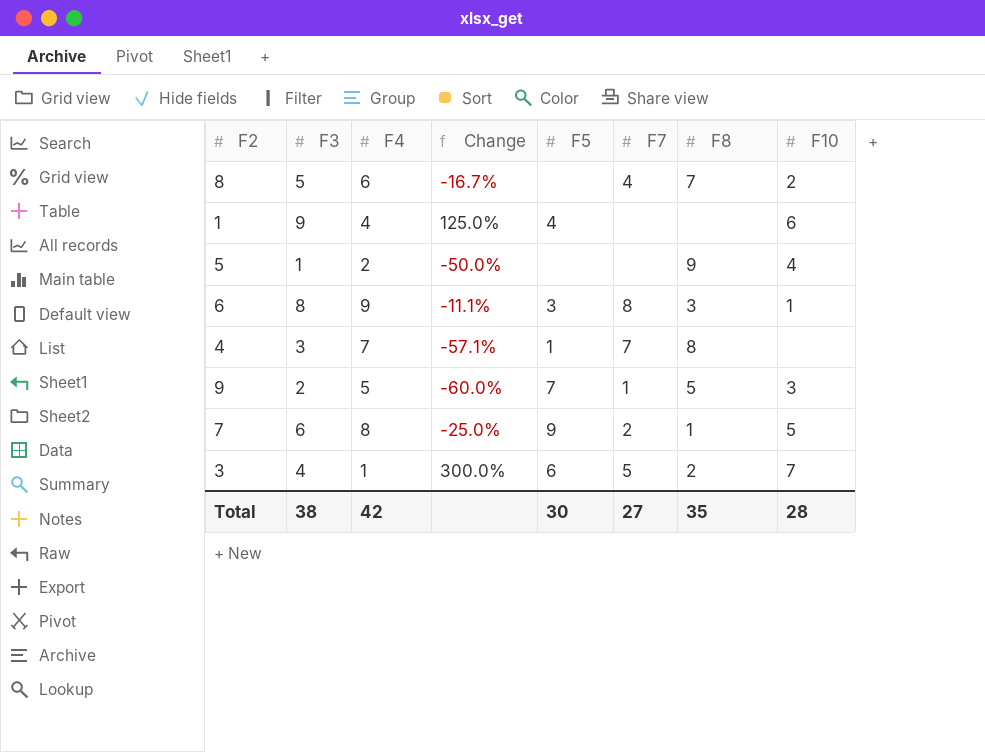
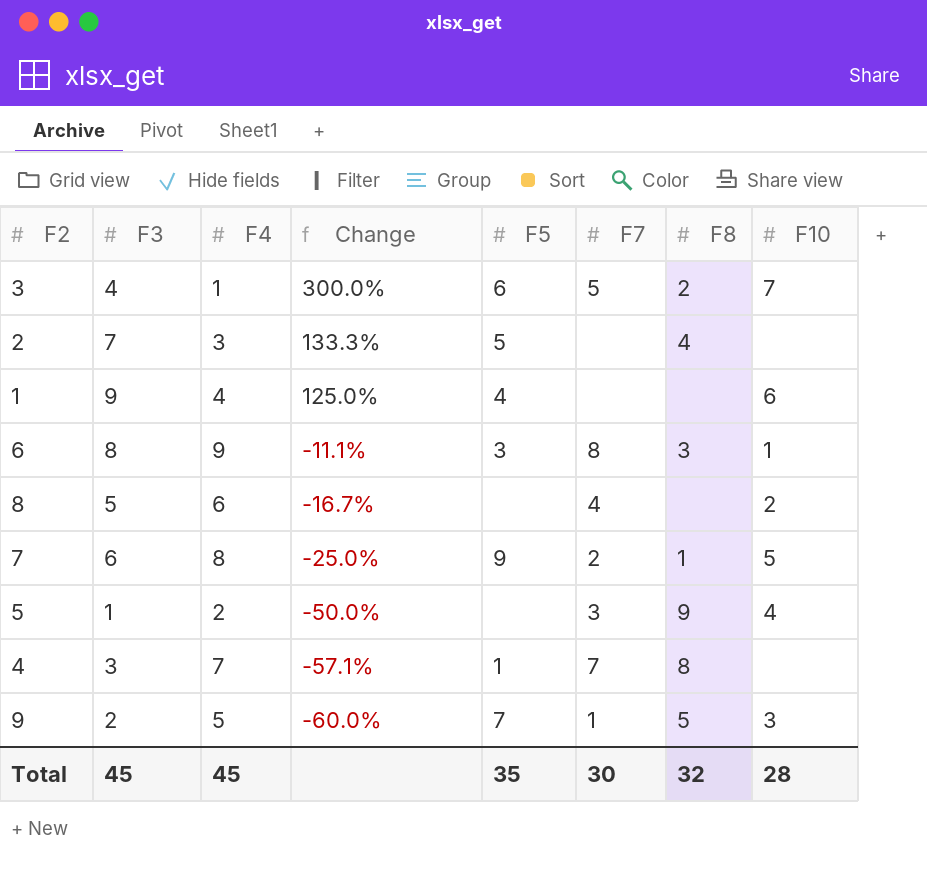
row order: none -> Change descending
row 2: none -> 7 | 3 | 133.3% | 5 | none | 4 | none
8 | F8: 7 -> none
5 | F7: none -> 3
Total | F3: 38 -> 45
Total | F4: 42 -> 45
Total | F5: 30 -> 35
Total | F7: 27 -> 30
Total | F8: 35 -> 32

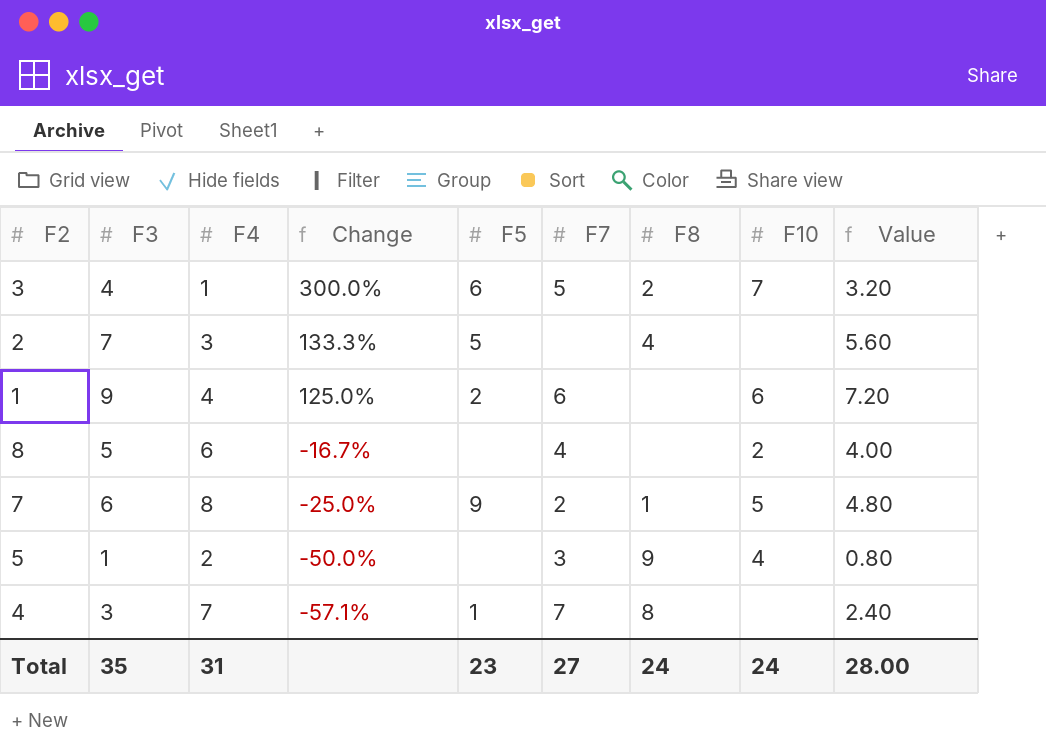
column Value | formula: none -> [F3] * 0.8
row 6: 8 | 9 | -11.1% | 3 | 8 | 3 | 1 -> none
row 9: 2 | 5 | -60.0% | 7 | 1 | 5 | 3 -> none
1 | F5: 4 -> 2
1 | F7: none -> 6
Total | F3: 45 -> 35
Total | F4: 45 -> 31
Total | F5: 35 -> 23
Total | F7: 30 -> 27
Total | F8: 32 -> 24
Total | F10: 28 -> 24

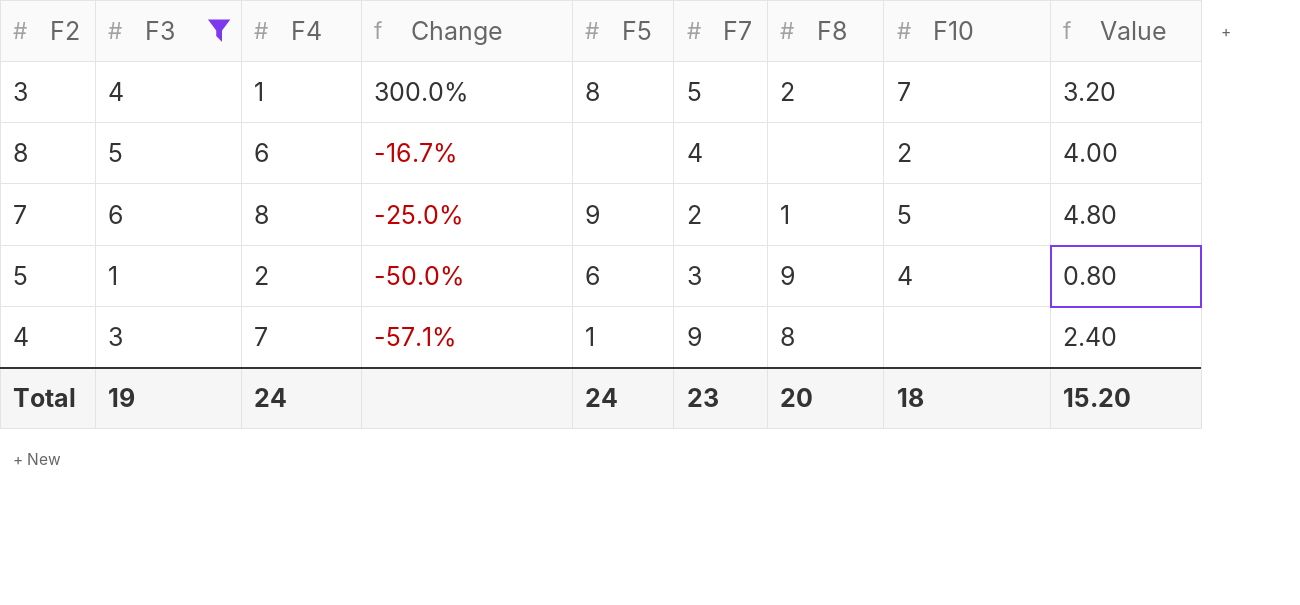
filter: none -> F3 <= 6
3 | F5: 6 -> 8
5 | F5: none -> 6
4 | F7: 7 -> 9
Total | F3: 35 -> 19
Total | F4: 31 -> 24
Total | F5: 23 -> 24
Total | F7: 27 -> 23
Total | F8: 24 -> 20
Total | F10: 24 -> 18
Total | Value: 28.00 -> 15.20

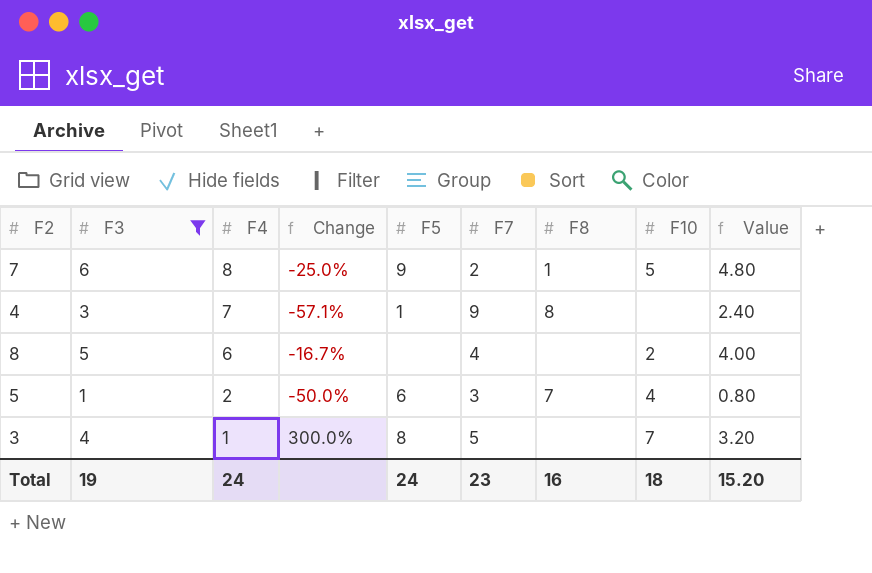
row order: Change descending -> F4 descending
5 | F8: 9 -> 7
3 | F8: 2 -> none
Total | F8: 20 -> 16

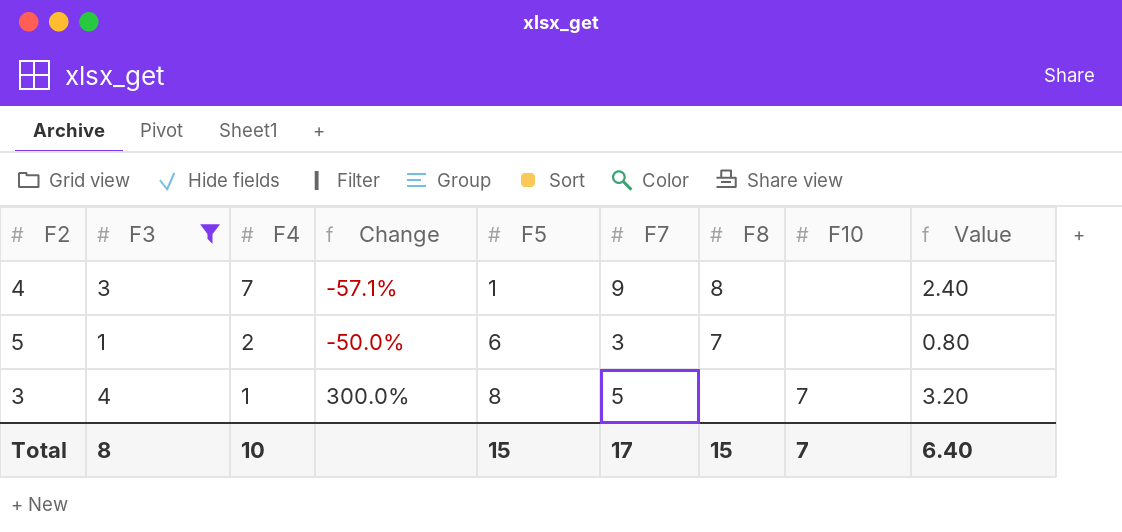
row 7: 6 | 8 | -25.0% | 9 | 2 | 1 | 5 | 4.80 -> none
row 8: 5 | 6 | -16.7% | none | 4 | none | 2 | 4.00 -> none
5 | F10: 4 -> none
Total | F3: 19 -> 8
Total | F4: 24 -> 10
Total | F5: 24 -> 15
Total | F7: 23 -> 17
Total | F8: 16 -> 15
Total | F10: 18 -> 7
Total | Value: 15.20 -> 6.40

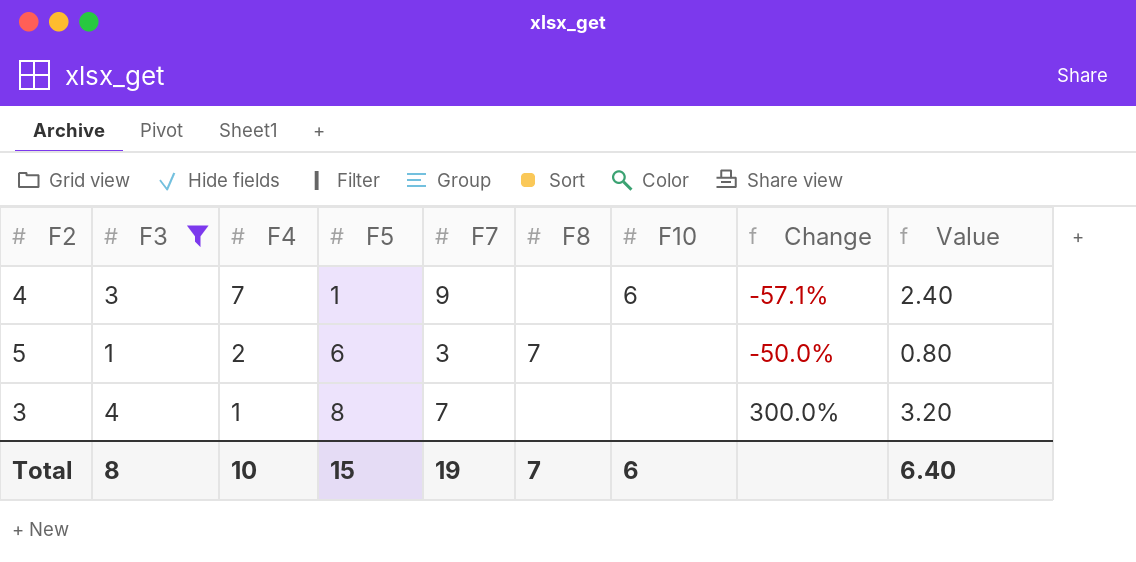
column Change | position: 4 -> 8
4 | F8: 8 -> none
4 | F10: none -> 6
3 | F7: 5 -> 7
3 | F10: 7 -> none
Total | F7: 17 -> 19
Total | F8: 15 -> 7
Total | F10: 7 -> 6

